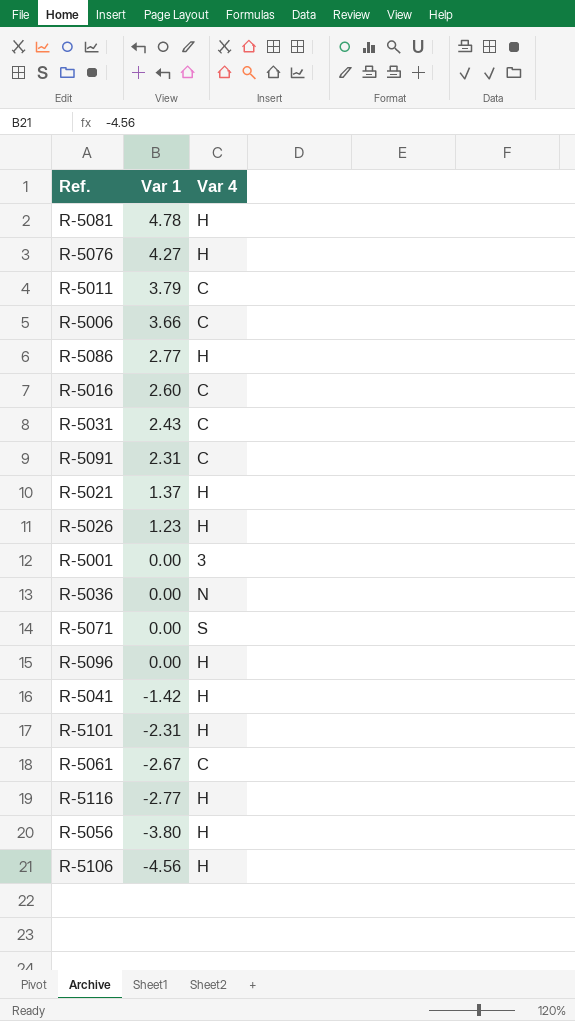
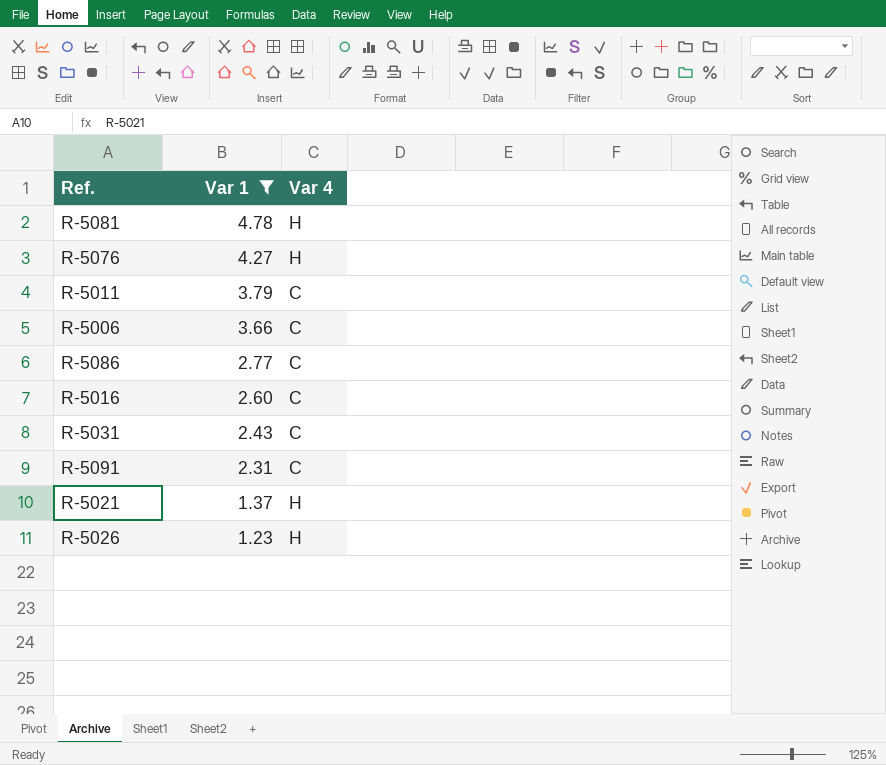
filter: none -> Var 1 >= 1.23
R-5086 | Var 4: H -> C

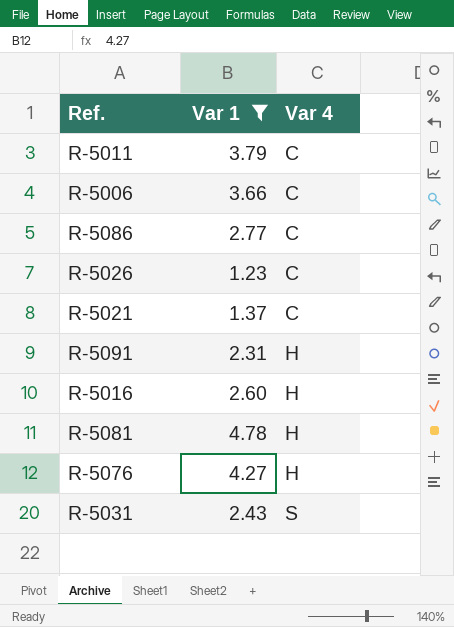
row order: Var 1 descending -> Var 4 ascending
R-5026 | Var 4: H -> C
R-5021 | Var 4: H -> C
R-5091 | Var 4: C -> H
R-5016 | Var 4: C -> H
R-5031 | Var 4: C -> S

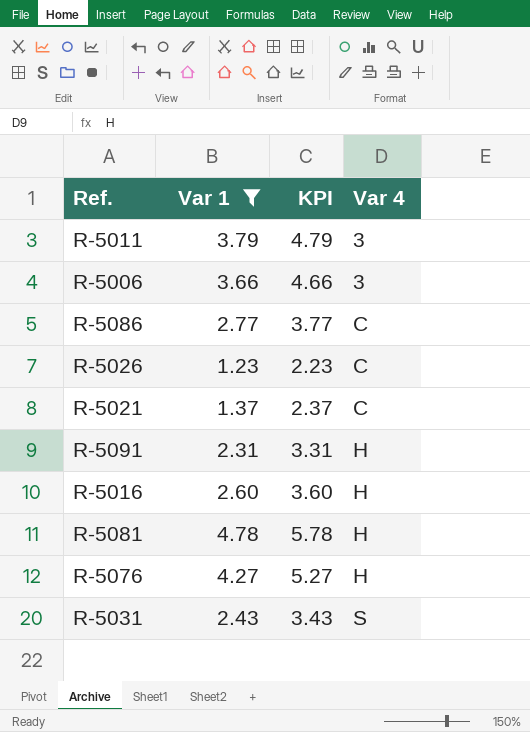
column KPI | formula: none -> [Var 1] + 1
R-5011 | Var 4: C -> 3
R-5006 | Var 4: C -> 3

